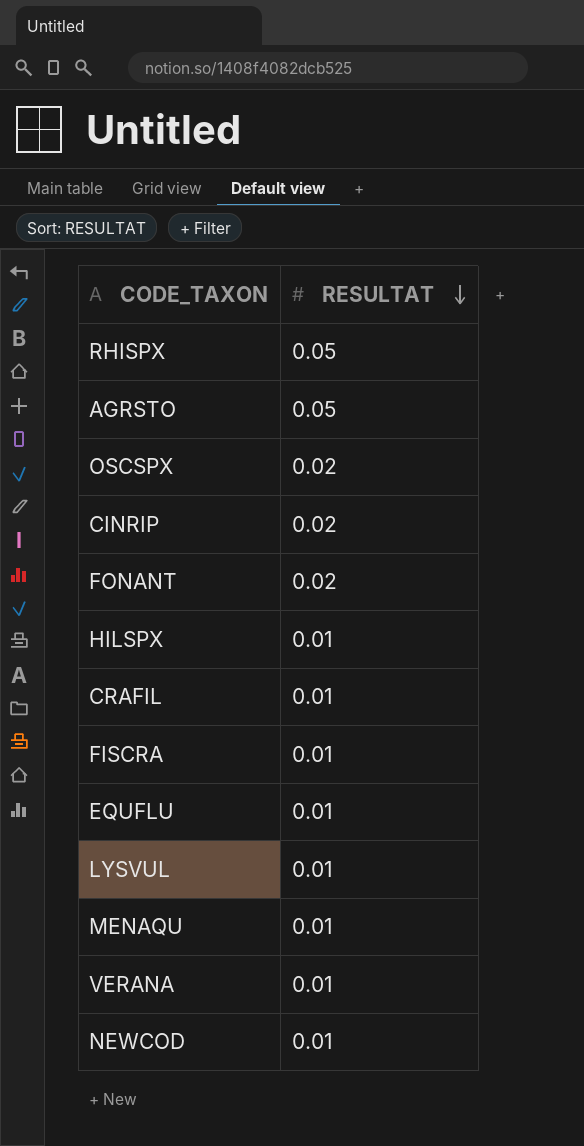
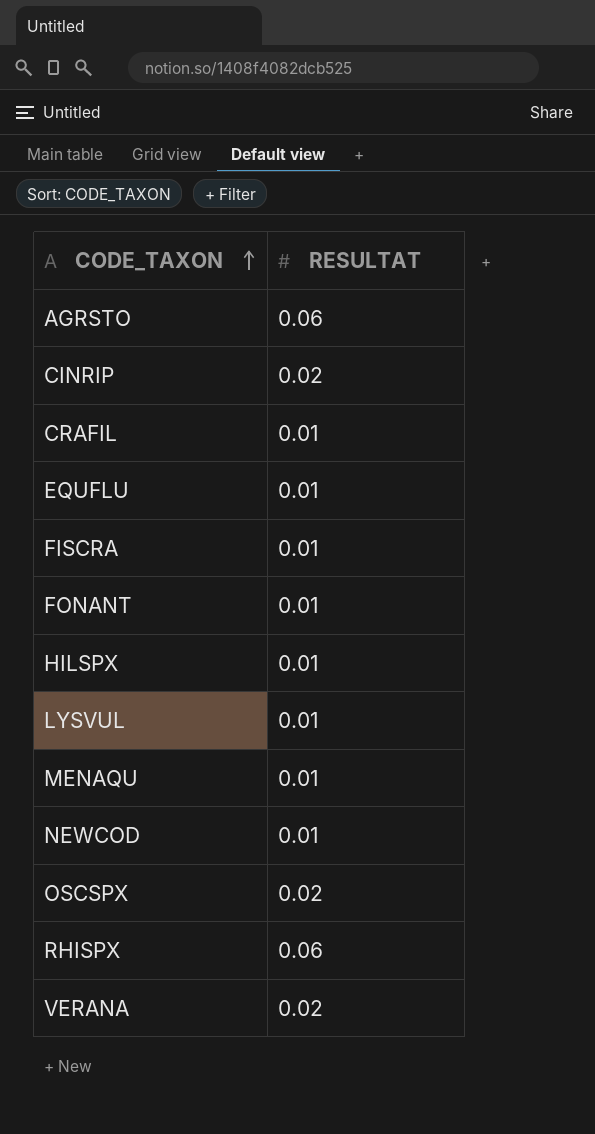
row order: RESULTAT descending -> CODE_TAXON ascending
AGRSTO | RESULTAT: 0.05 -> 0.06
FONANT | RESULTAT: 0.02 -> 0.01
RHISPX | RESULTAT: 0.05 -> 0.06
VERANA | RESULTAT: 0.01 -> 0.02

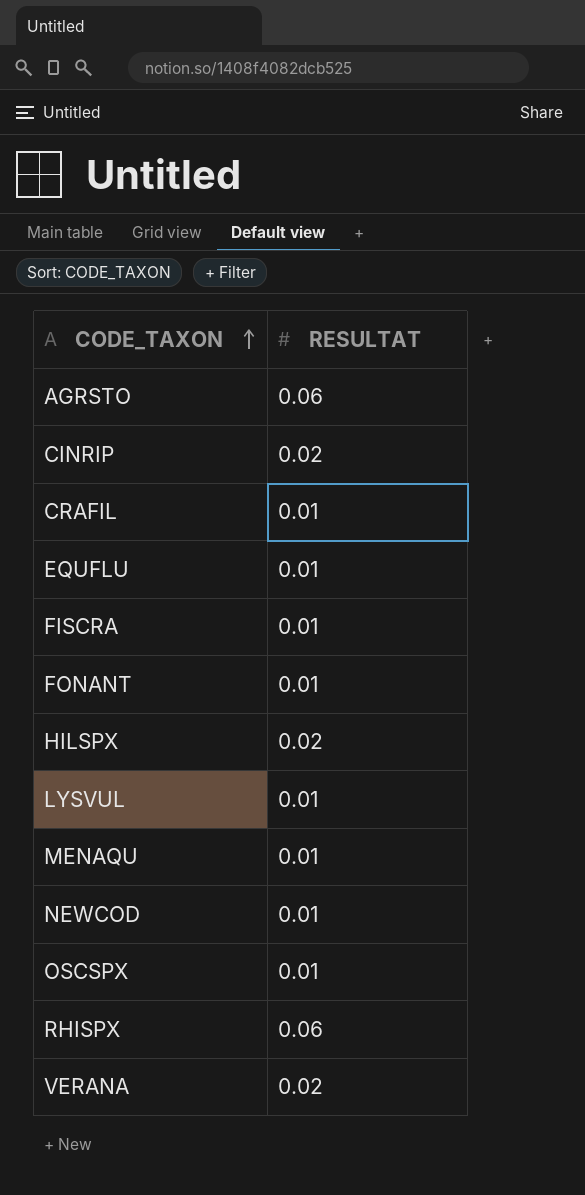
HILSPX | RESULTAT: 0.01 -> 0.02
OSCSPX | RESULTAT: 0.02 -> 0.01

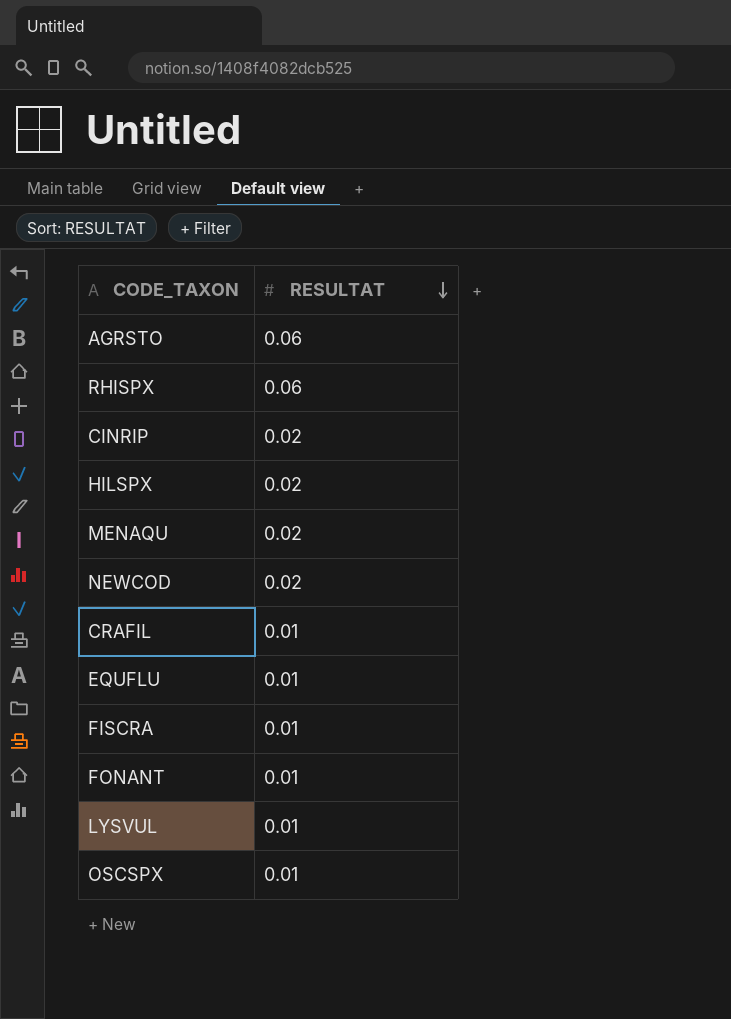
row order: CODE_TAXON ascending -> RESULTAT descending
row VERANA: 0.02 -> none
MENAQU | RESULTAT: 0.01 -> 0.02
NEWCOD | RESULTAT: 0.01 -> 0.02

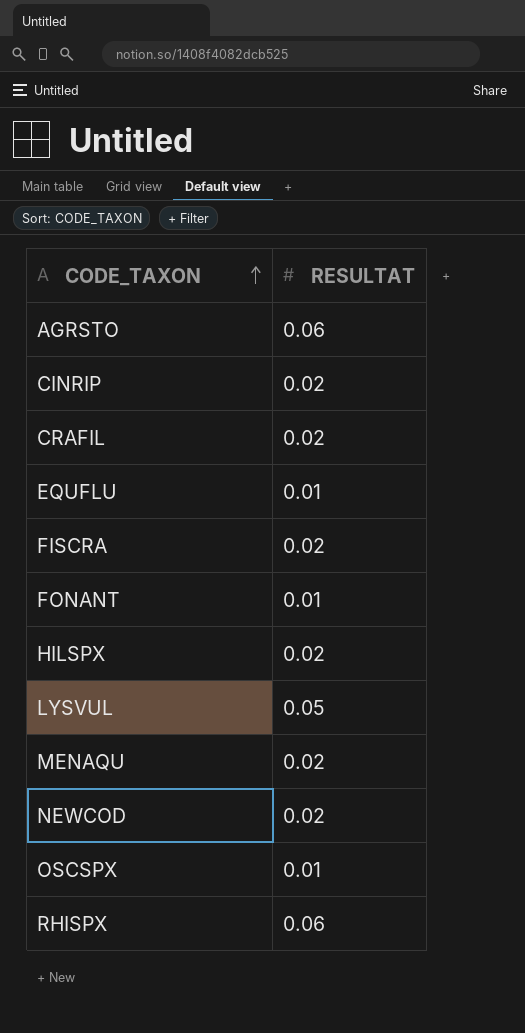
row order: RESULTAT descending -> CODE_TAXON ascending
CRAFIL | RESULTAT: 0.01 -> 0.02
FISCRA | RESULTAT: 0.01 -> 0.02
LYSVUL | RESULTAT: 0.01 -> 0.05

